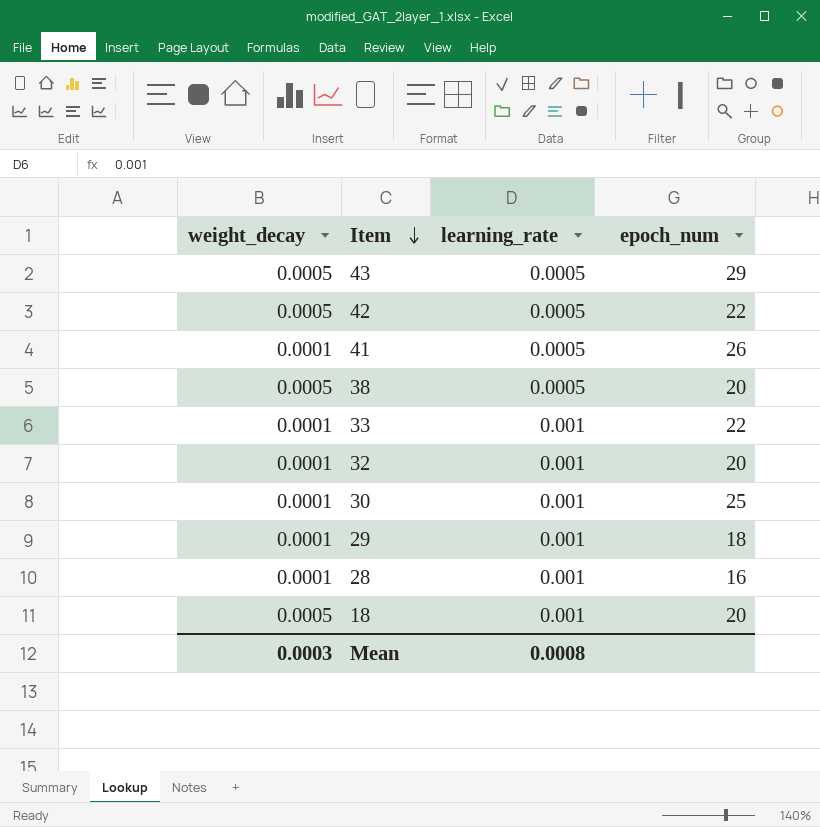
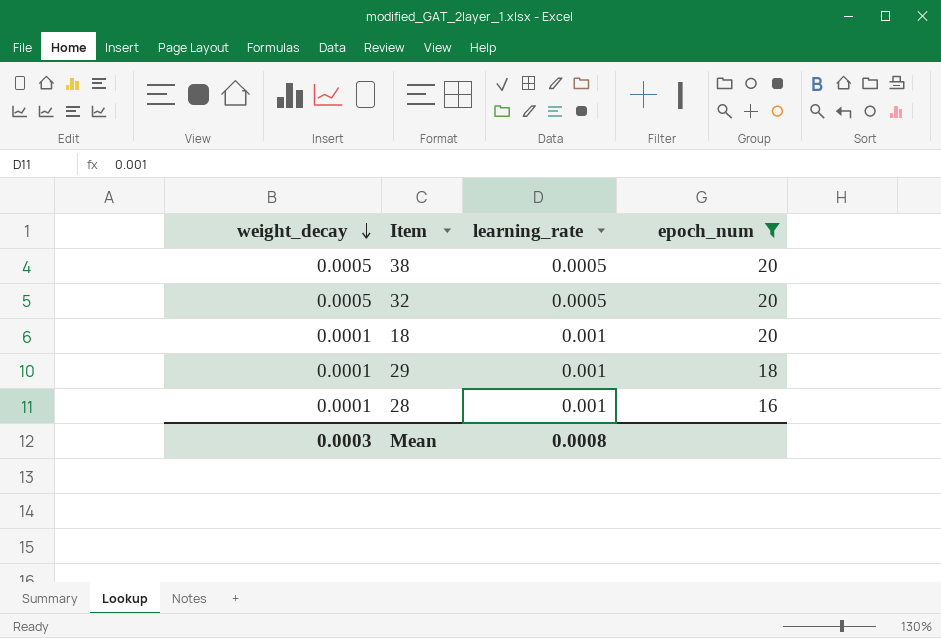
filter: none -> epoch_num <= 20
row order: Item descending -> weight_decay descending
32 | weight_decay: 0.0001 -> 0.0005
32 | learning_rate: 0.001 -> 0.0005
18 | weight_decay: 0.0005 -> 0.0001

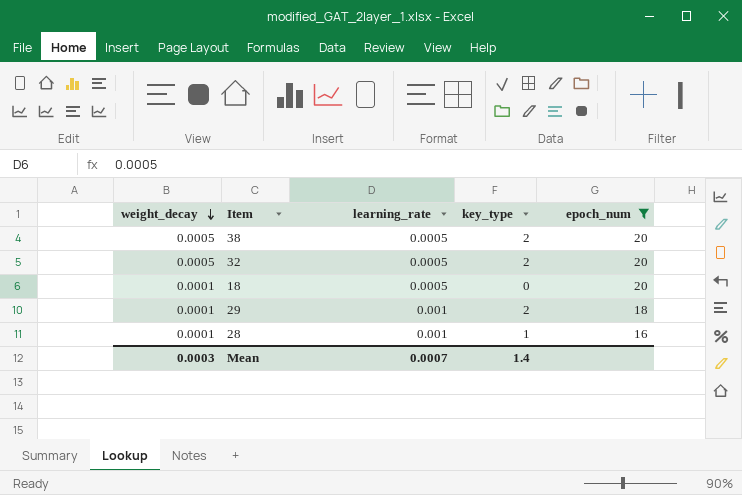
column key_type | position: none -> 4
18 | learning_rate: 0.001 -> 0.0005
Mean | learning_rate: 0.0008 -> 0.0007

